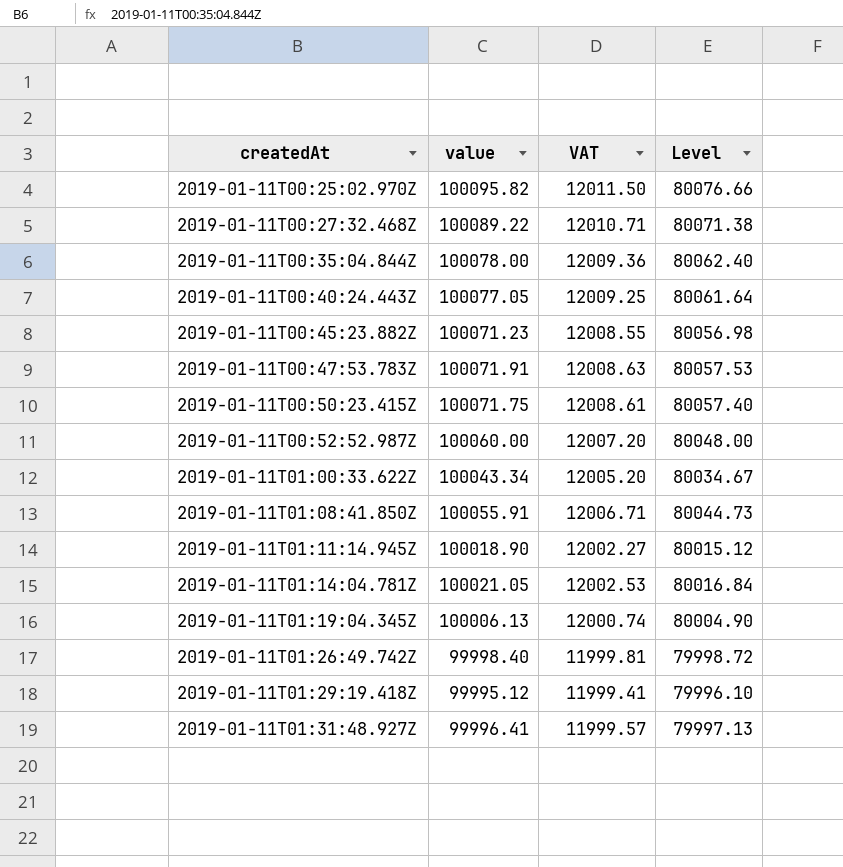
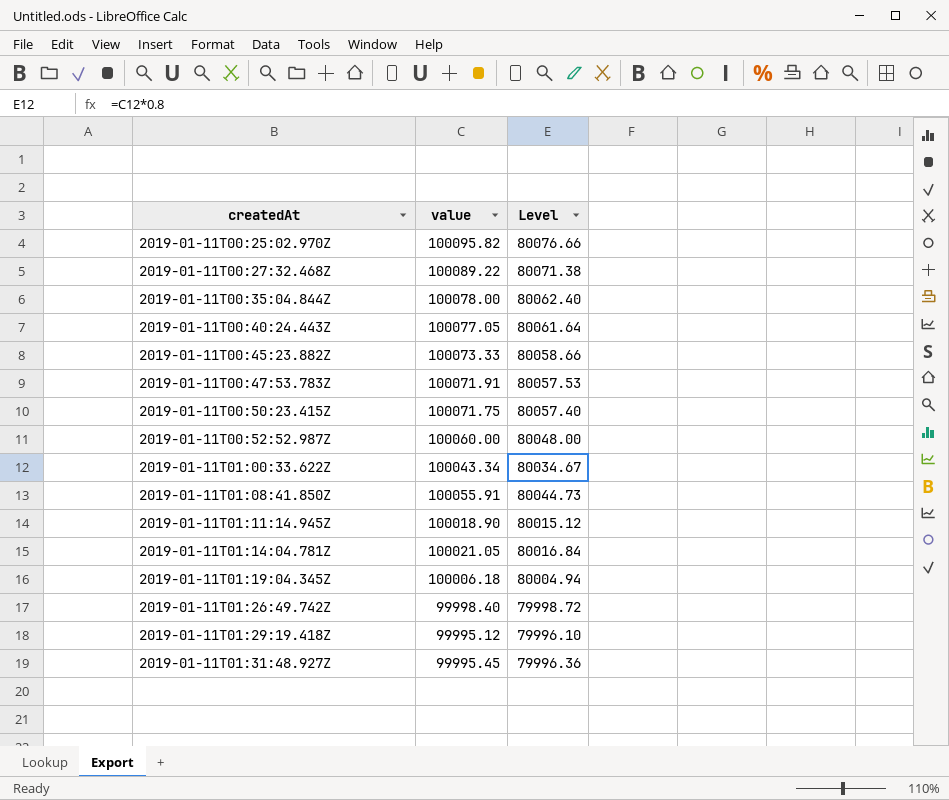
column VAT | formula: [value] * 0.12 -> none
2019-01-11T00:45:23.882Z | value: 100071.23 -> 100073.33
2019-01-11T00:45:23.882Z | Level: 80056.98 -> 80058.66
2019-01-11T01:19:04.345Z | value: 100006.13 -> 100006.18
2019-01-11T01:19:04.345Z | Level: 80004.90 -> 80004.94
2019-01-11T01:31:48.927Z | value: 99996.41 -> 99995.45
2019-01-11T01:31:48.927Z | Level: 79997.13 -> 79996.36

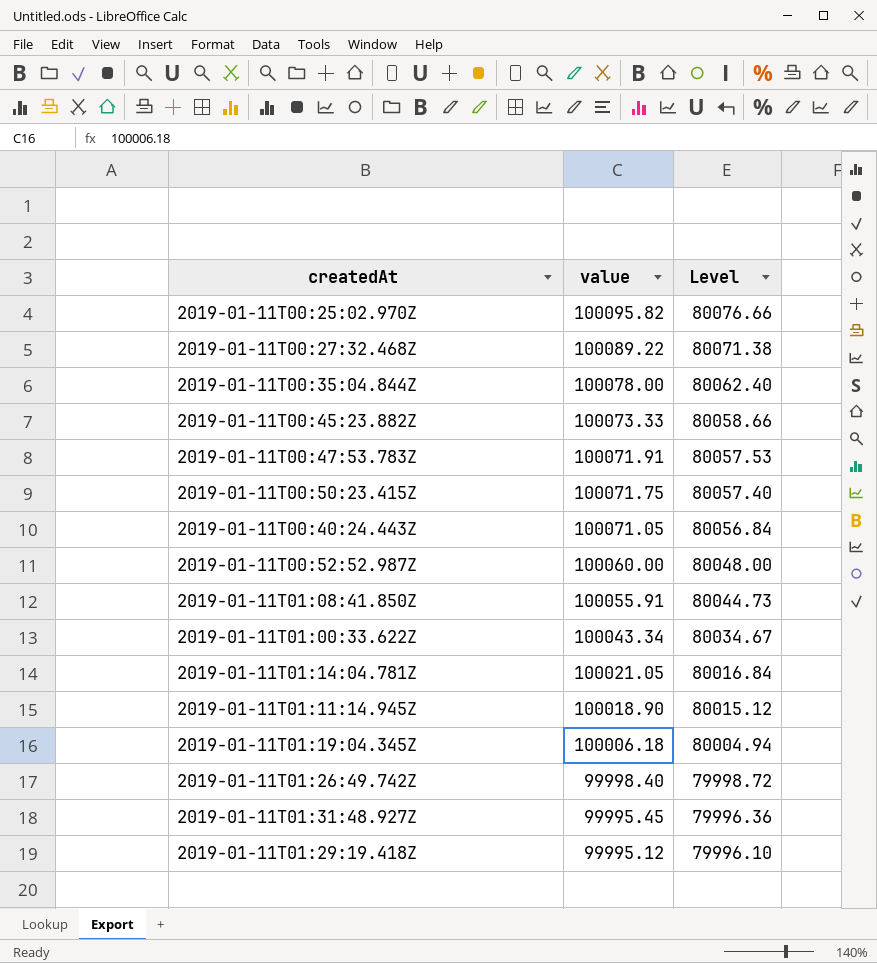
row order: createdAt ascending -> value descending
2019-01-11T00:40:24.443Z | value: 100077.05 -> 100071.05
2019-01-11T00:40:24.443Z | Level: 80061.64 -> 80056.84

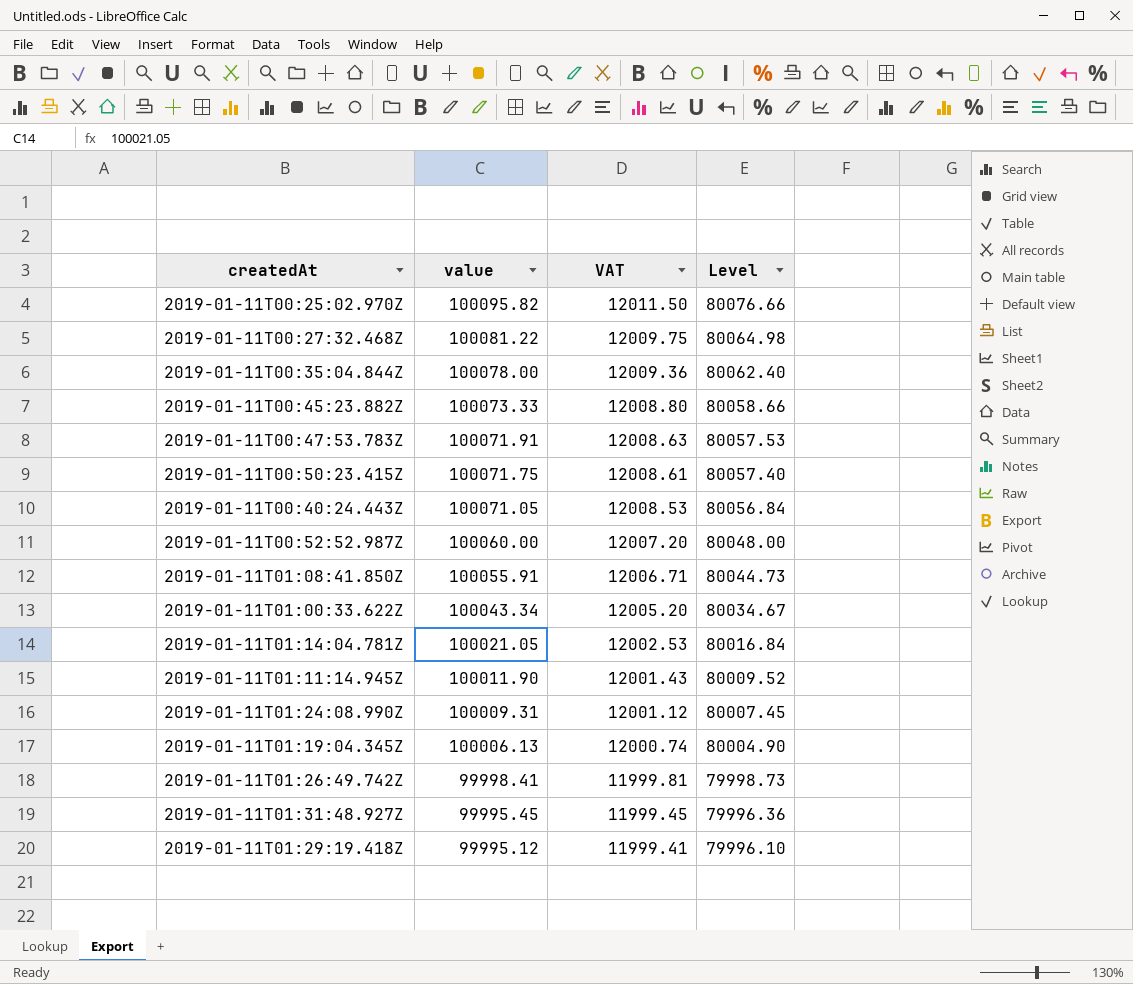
column VAT | formula: none -> [value] * 0.12
2019-01-11T00:27:32.468Z | value: 100089.22 -> 100081.22
2019-01-11T00:27:32.468Z | Level: 80071.38 -> 80064.98
2019-01-11T01:11:14.945Z | value: 100018.90 -> 100011.90
2019-01-11T01:11:14.945Z | Level: 80015.12 -> 80009.52
row 2019-01-11T01:24:08.990Z: none -> 100009.31 | 12001.12 | 80007.45
2019-01-11T01:19:04.345Z | value: 100006.18 -> 100006.13
2019-01-11T01:19:04.345Z | Level: 80004.94 -> 80004.90
2019-01-11T01:26:49.742Z | value: 99998.40 -> 99998.41
2019-01-11T01:26:49.742Z | Level: 79998.72 -> 79998.73

